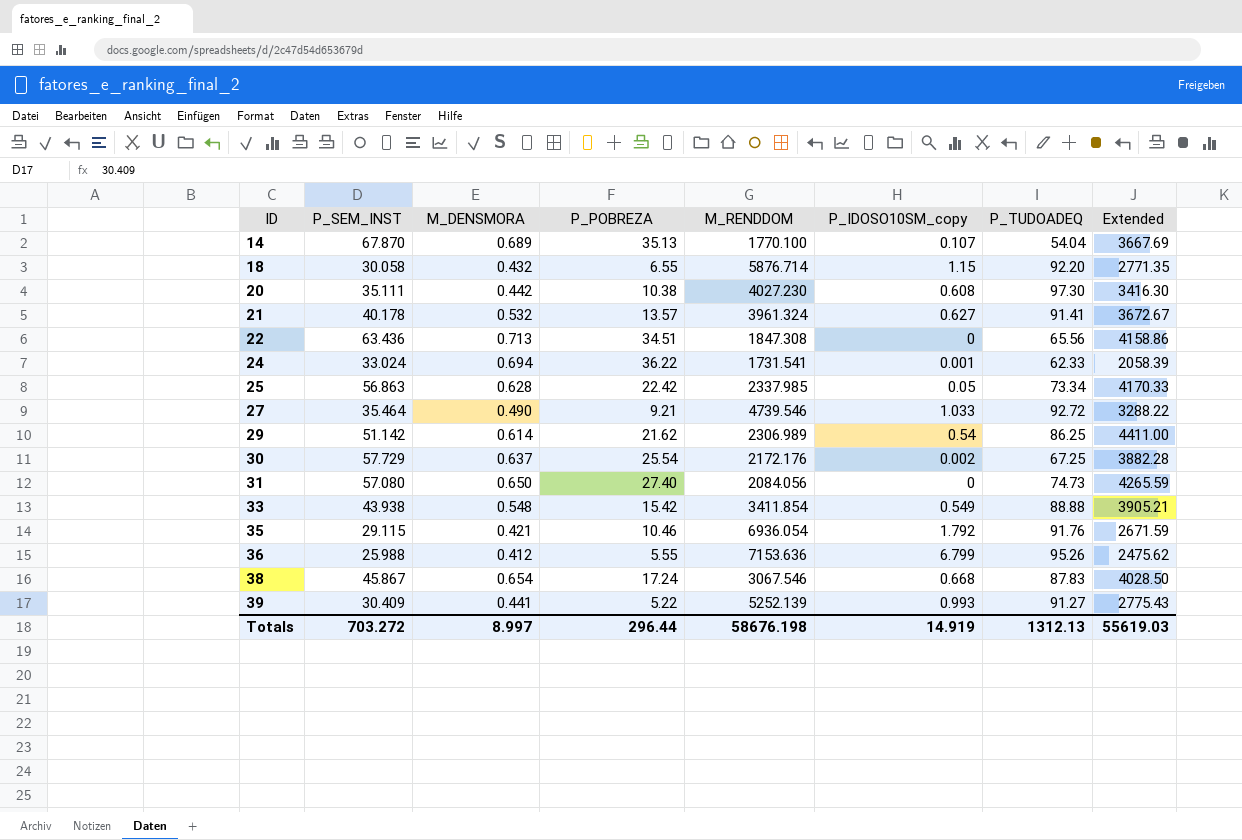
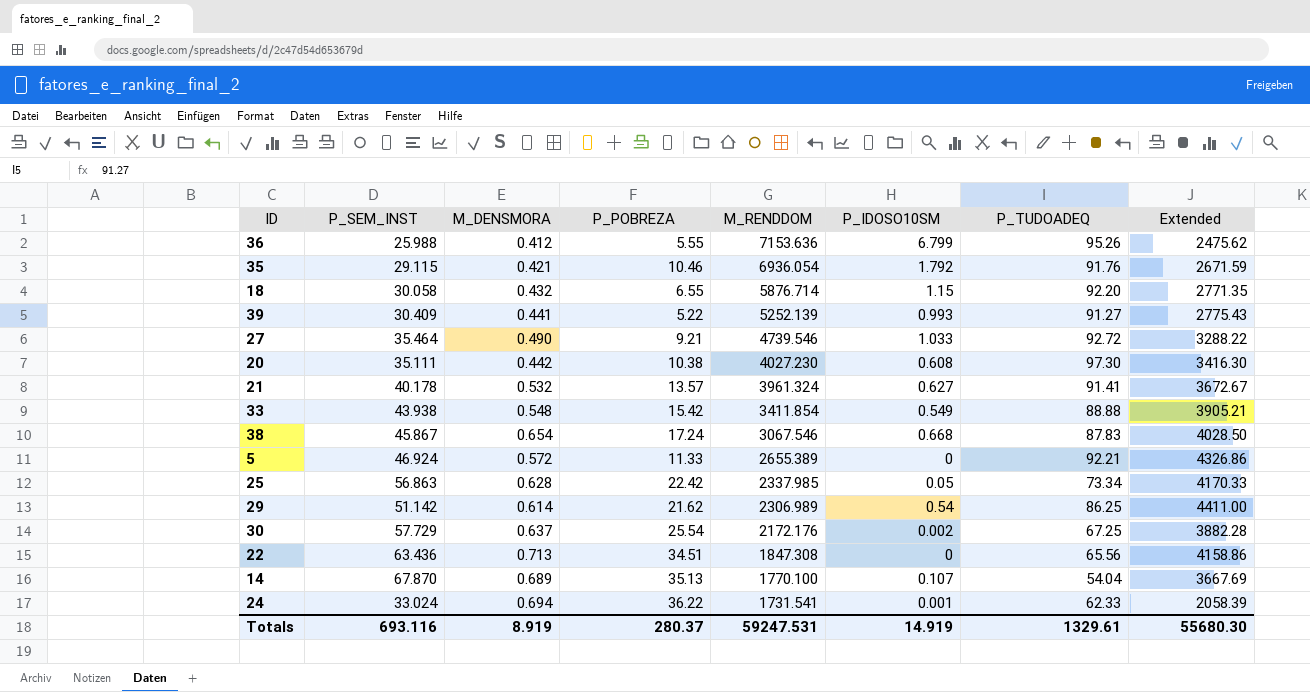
row order: ID ascending -> M_RENDDOM descending
column name: P_IDOSO10SM_copy -> P_IDOSO10SM
row 31: 57.080 | 0.650 | 27.40 | 2084.056 | 0 | 74.73 | 4265.59 -> none
row 5: none -> 46.924 | 0.572 | 11.33 | 2655.389 | 0 | 92.21 | 4326.86
Totals | P_SEM_INST: 703.272 -> 693.116
Totals | M_DENSMORA: 8.997 -> 8.919
Totals | P_POBREZA: 296.44 -> 280.37
Totals | M_RENDDOM: 58676.198 -> 59247.531
Totals | P_TUDOADEQ: 1312.13 -> 1329.61
Totals | Extended: 55619.03 -> 55680.30

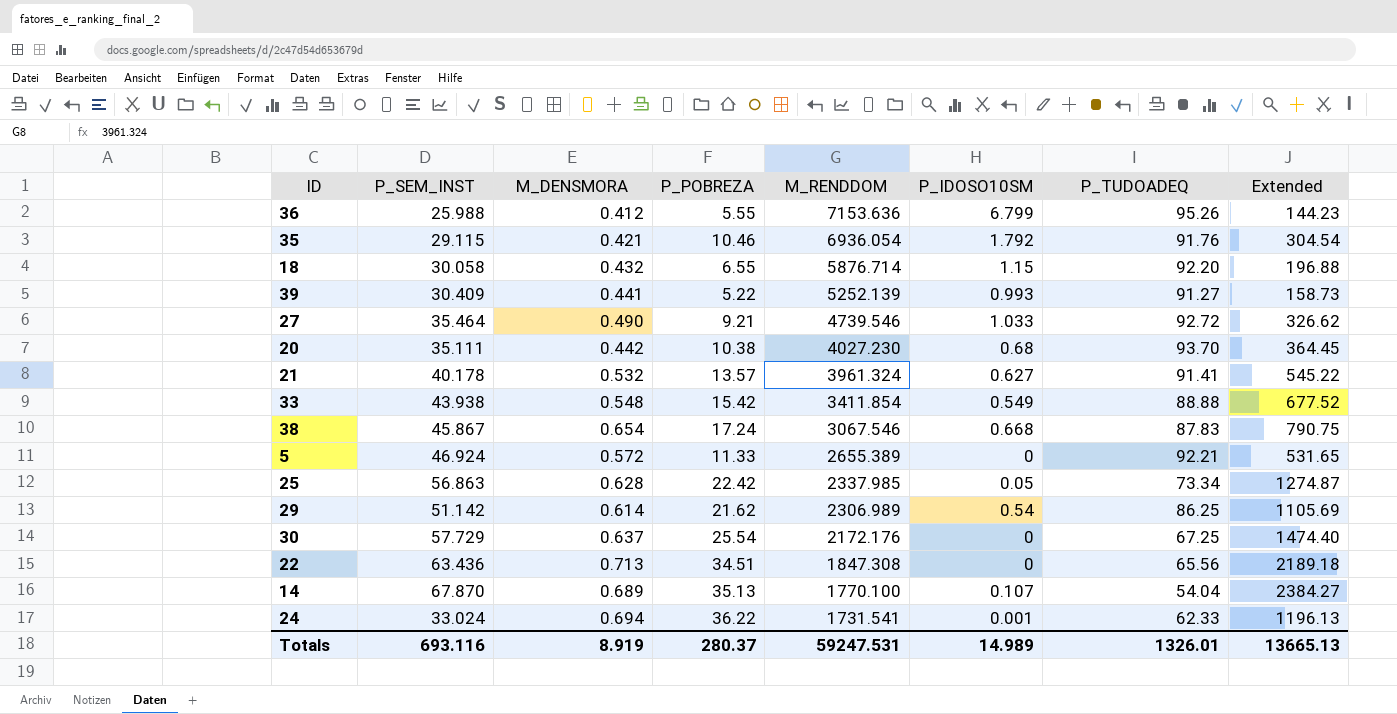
column Extended | formula: [P_SEM_INST] * [P_TUDOADEQ] -> [P_SEM_INST] * [P_POBREZA]
20 | P_IDOSO10SM: 0.608 -> 0.68
20 | P_TUDOADEQ: 97.30 -> 93.70
30 | P_IDOSO10SM: 0.002 -> 0
Totals | P_IDOSO10SM: 14.919 -> 14.989
Totals | P_TUDOADEQ: 1329.61 -> 1326.01
Totals | Extended: 55680.30 -> 13665.13

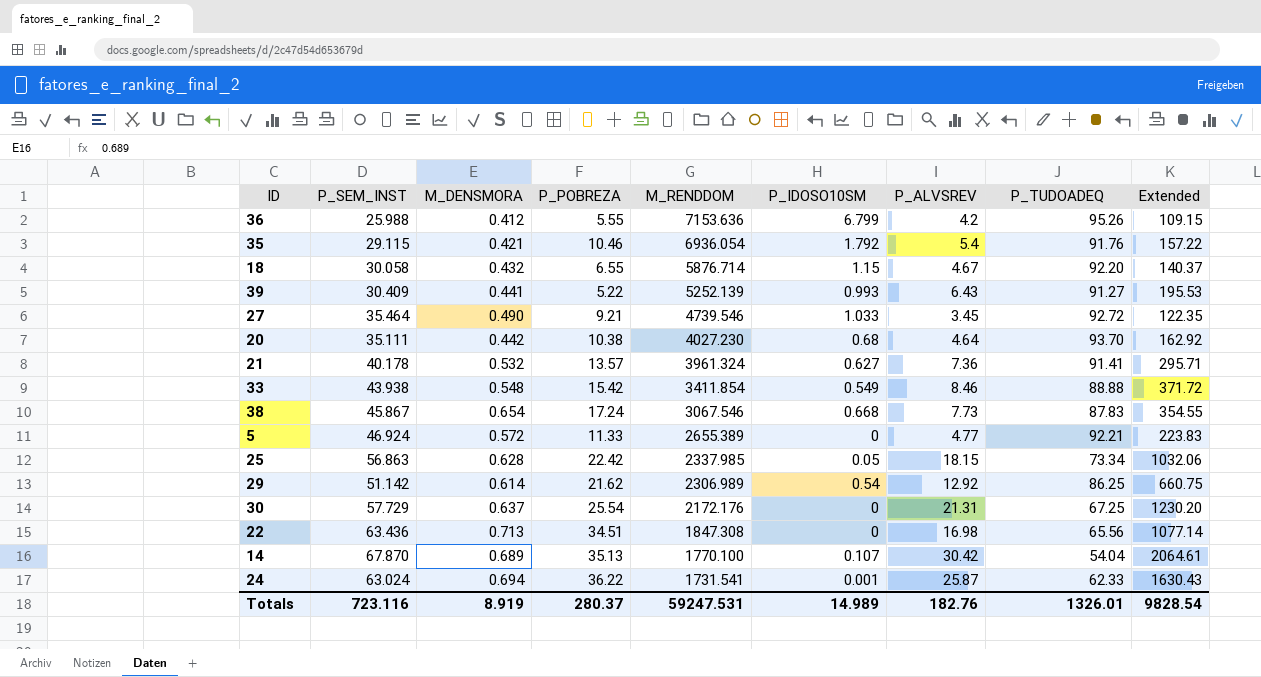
column P_ALVSREV | position: none -> 7
column Extended | formula: [P_SEM_INST] * [P_POBREZA] -> [P_SEM_INST] * [P_ALVSREV]
24 | P_SEM_INST: 33.024 -> 63.024
Totals | P_SEM_INST: 693.116 -> 723.116
Totals | Extended: 13665.13 -> 9828.54

